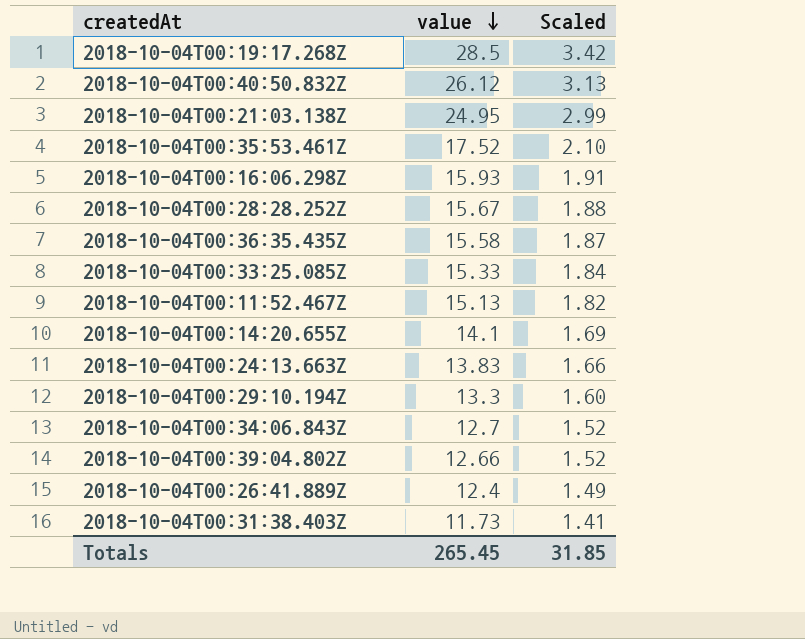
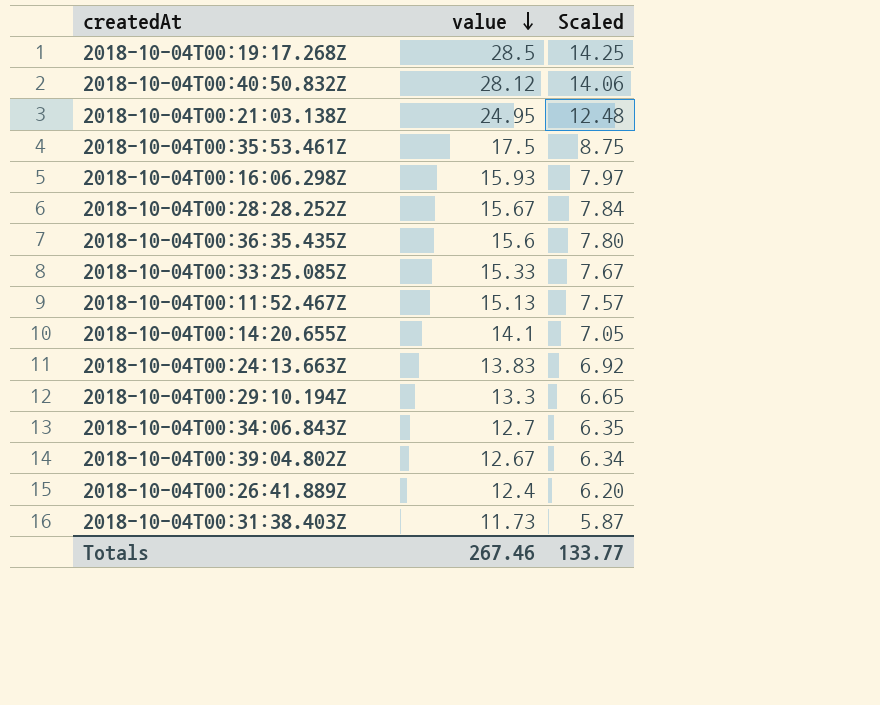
column Scaled | formula: [value] * 0.12 -> [value] * 0.5
2018-10-04T00:40:50.832Z | value: 26.12 -> 28.12
2018-10-04T00:35:53.461Z | value: 17.52 -> 17.5
2018-10-04T00:36:35.435Z | value: 15.58 -> 15.6
2018-10-04T00:39:04.802Z | value: 12.66 -> 12.67
Totals | value: 265.45 -> 267.46
Totals | Scaled: 31.85 -> 133.77

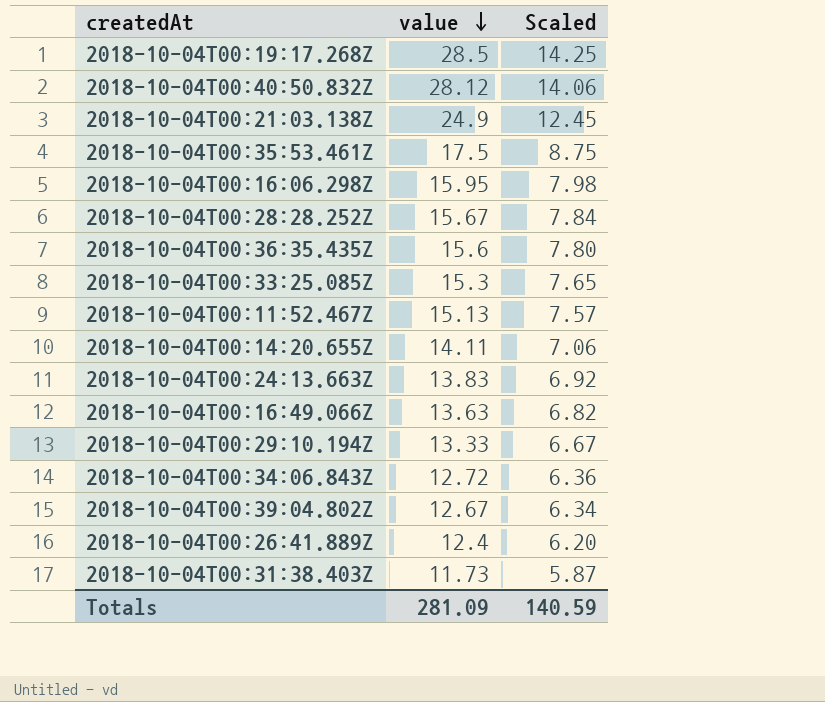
2018-10-04T00:21:03.138Z | value: 24.95 -> 24.9
2018-10-04T00:21:03.138Z | Scaled: 12.48 -> 12.45
2018-10-04T00:16:06.298Z | value: 15.93 -> 15.95
2018-10-04T00:16:06.298Z | Scaled: 7.97 -> 7.98
2018-10-04T00:33:25.085Z | value: 15.33 -> 15.3
2018-10-04T00:33:25.085Z | Scaled: 7.67 -> 7.65
2018-10-04T00:14:20.655Z | value: 14.1 -> 14.11
2018-10-04T00:14:20.655Z | Scaled: 7.05 -> 7.06
row 2018-10-04T00:16:49.066Z: none -> 13.63 | 6.82
2018-10-04T00:29:10.194Z | value: 13.3 -> 13.33
2018-10-04T00:29:10.194Z | Scaled: 6.65 -> 6.67
2018-10-04T00:34:06.843Z | value: 12.7 -> 12.72
2018-10-04T00:34:06.843Z | Scaled: 6.35 -> 6.36
Totals | value: 267.46 -> 281.09
Totals | Scaled: 133.77 -> 140.59

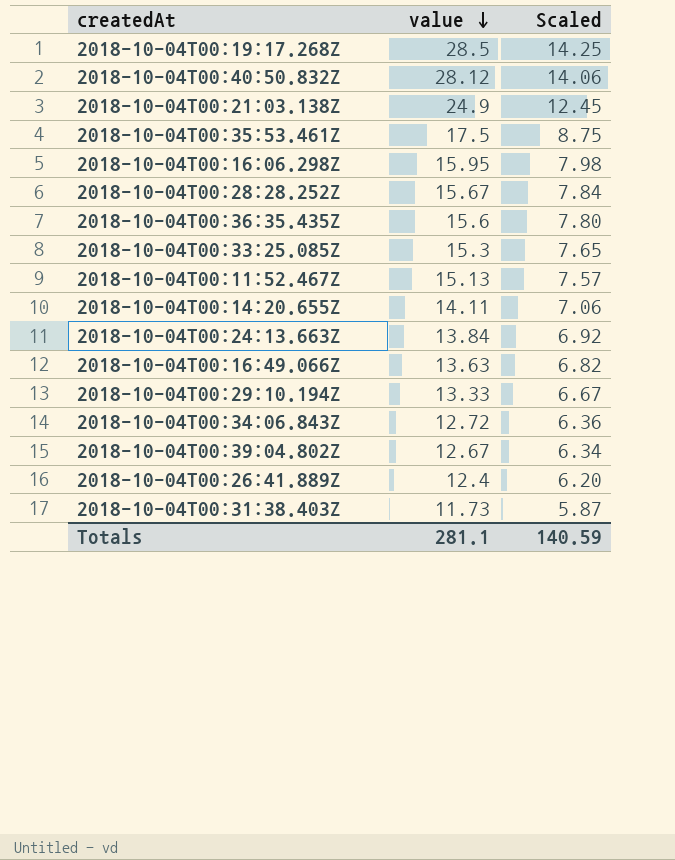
2018-10-04T00:24:13.663Z | value: 13.83 -> 13.84
Totals | value: 281.09 -> 281.1

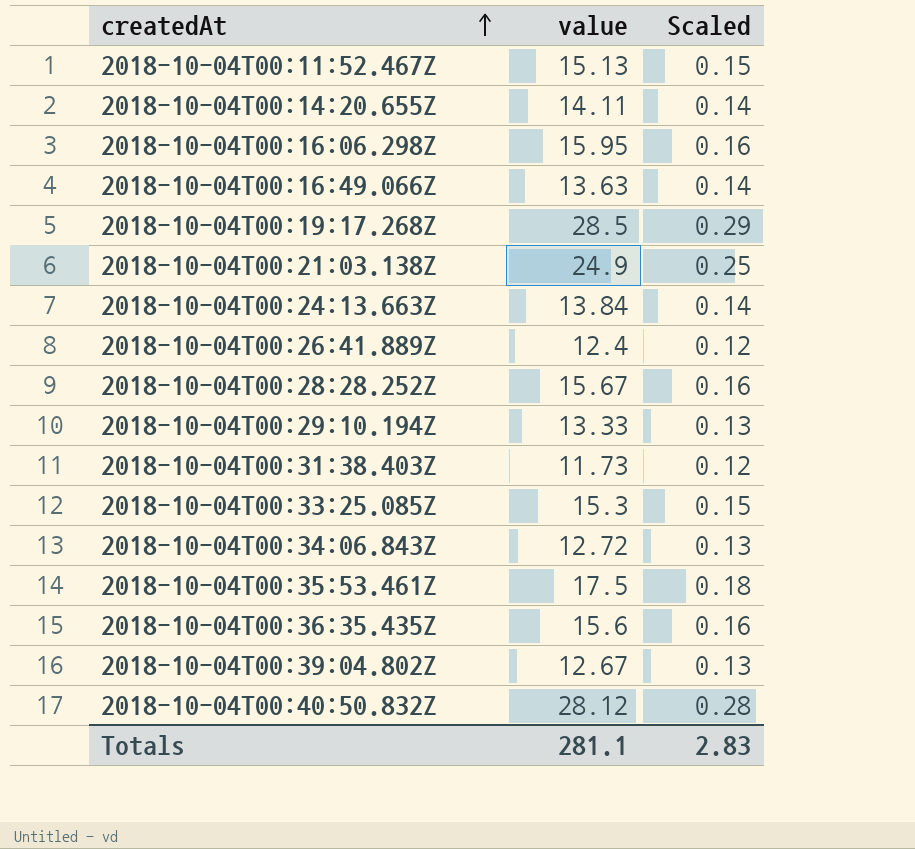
row order: value descending -> createdAt ascending
column Scaled | formula: [value] * 0.5 -> [value] * 0.01
Totals | Scaled: 140.59 -> 2.83

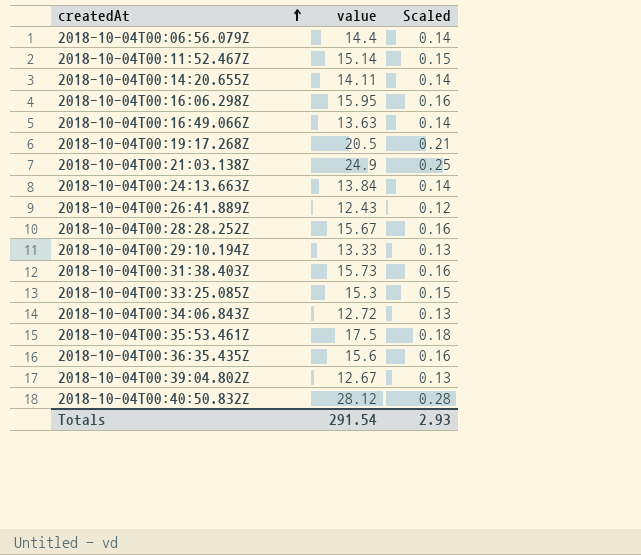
row 2018-10-04T00:06:56.079Z: none -> 14.4 | 0.14
2018-10-04T00:11:52.467Z | value: 15.13 -> 15.14
2018-10-04T00:19:17.268Z | value: 28.5 -> 20.5
2018-10-04T00:19:17.268Z | Scaled: 0.29 -> 0.21
2018-10-04T00:26:41.889Z | value: 12.4 -> 12.43
2018-10-04T00:31:38.403Z | value: 11.73 -> 15.73
2018-10-04T00:31:38.403Z | Scaled: 0.12 -> 0.16
Totals | value: 281.1 -> 291.54
Totals | Scaled: 2.83 -> 2.93

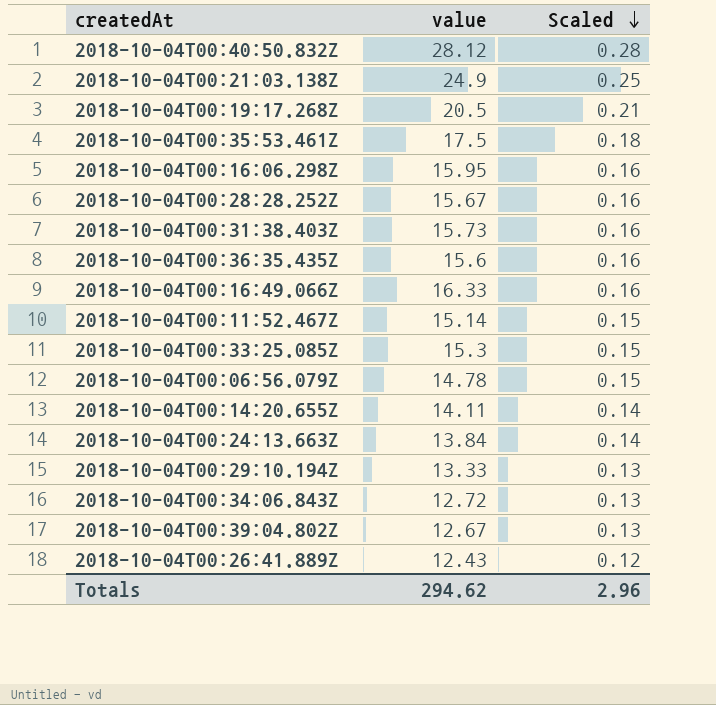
row order: createdAt ascending -> Scaled descending
2018-10-04T00:16:49.066Z | value: 13.63 -> 16.33
2018-10-04T00:16:49.066Z | Scaled: 0.14 -> 0.16
2018-10-04T00:06:56.079Z | value: 14.4 -> 14.78
2018-10-04T00:06:56.079Z | Scaled: 0.14 -> 0.15
Totals | value: 291.54 -> 294.62
Totals | Scaled: 2.93 -> 2.96

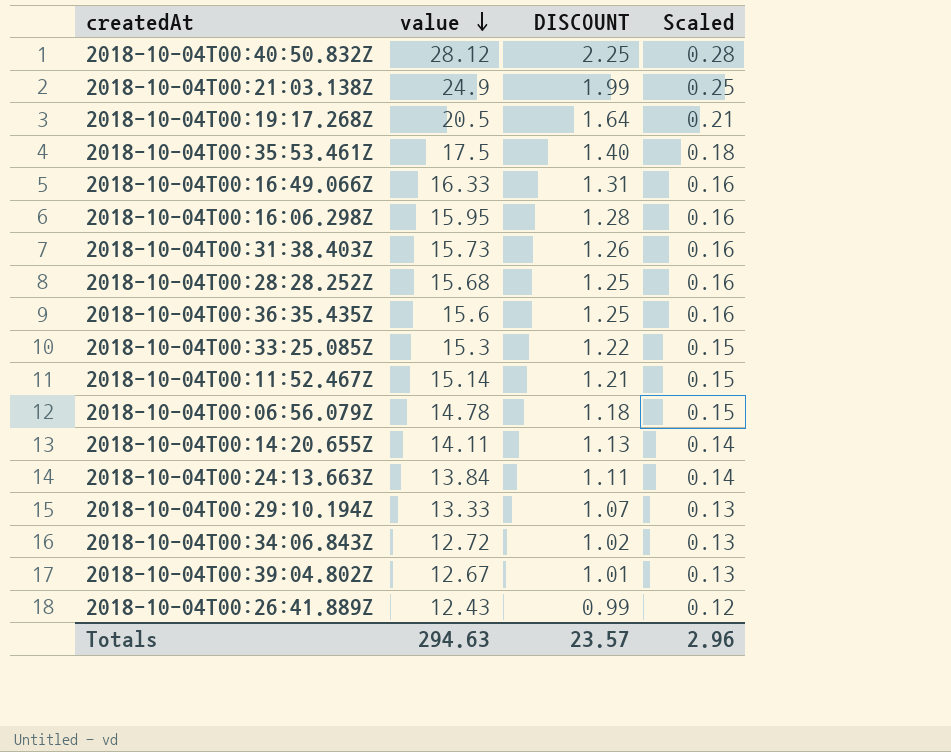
row order: Scaled descending -> value descending
column DISCOUNT | formula: none -> [value] * 0.08
2018-10-04T00:28:28.252Z | value: 15.67 -> 15.68
Totals | value: 294.62 -> 294.63

